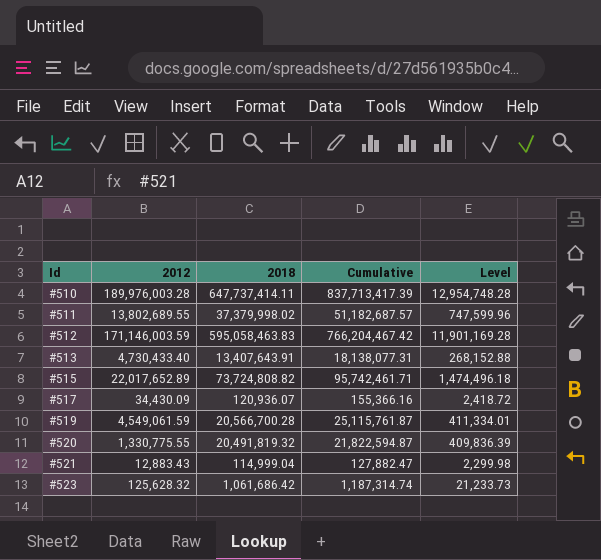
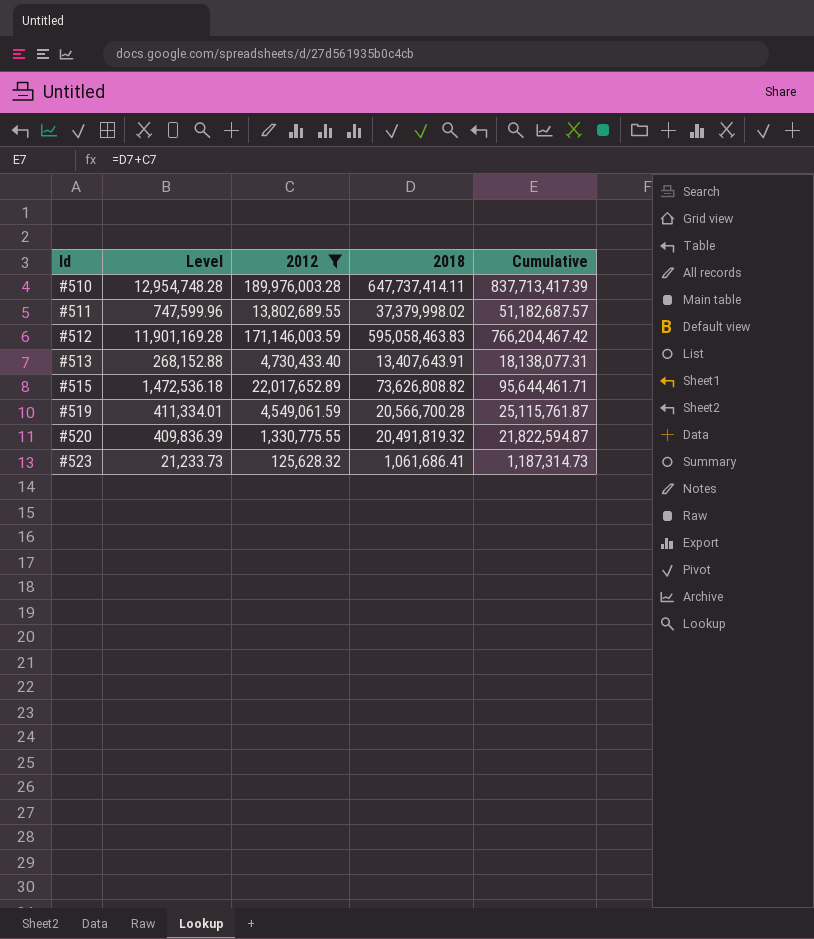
filter: none -> 2012 >= 125,628.32
column Level | position: 5 -> 2
#515 | Level: 1,474,496.18 -> 1,472,536.18
#515 | 2018: 73,724,808.82 -> 73,626,808.82
#515 | Cumulative: 95,742,461.71 -> 95,644,461.71
#523 | 2018: 1,061,686.42 -> 1,061,686.41
#523 | Cumulative: 1,187,314.74 -> 1,187,314.73

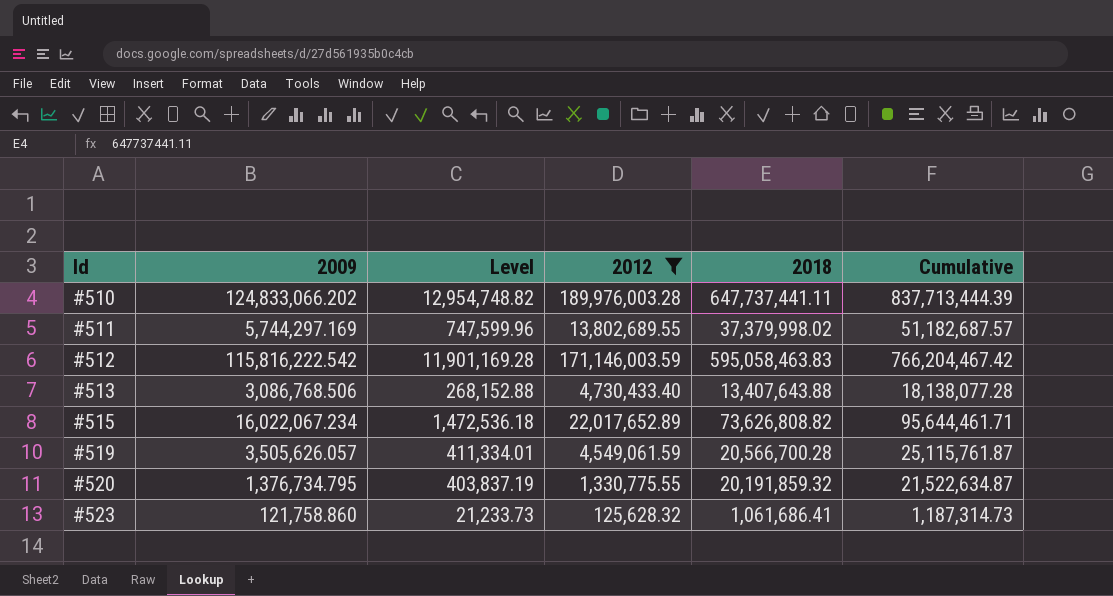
column 2009 | position: none -> 2
#510 | Level: 12,954,748.28 -> 12,954,748.82
#510 | 2018: 647,737,414.11 -> 647,737,441.11
#510 | Cumulative: 837,713,417.39 -> 837,713,444.39
#513 | 2018: 13,407,643.91 -> 13,407,643.88
#513 | Cumulative: 18,138,077.31 -> 18,138,077.28
#520 | Level: 409,836.39 -> 403,837.19
#520 | 2018: 20,491,819.32 -> 20,191,859.32
#520 | Cumulative: 21,822,594.87 -> 21,522,634.87

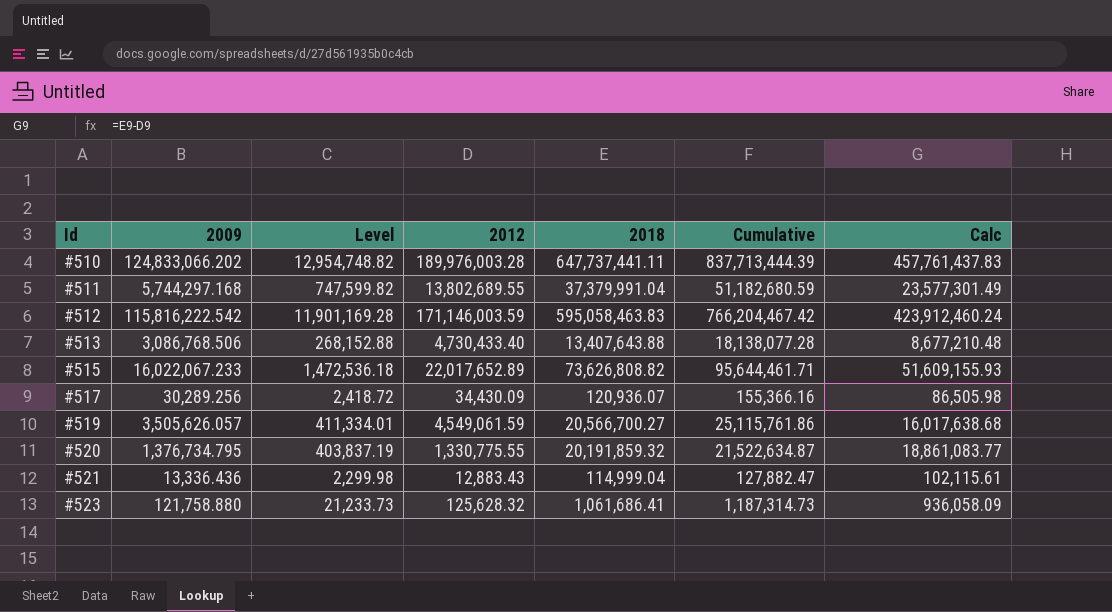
filter: 2012 >= 125,628.32 -> none
column Calc | formula: none -> [2018] - [2012]
#511 | 2009: 5,744,297.169 -> 5,744,297.168
#511 | Level: 747,599.96 -> 747,599.82
#511 | 2018: 37,379,998.02 -> 37,379,991.04
#511 | Cumulative: 51,182,687.57 -> 51,182,680.59
#515 | 2009: 16,022,067.234 -> 16,022,067.233
#519 | 2018: 20,566,700.28 -> 20,566,700.27
#519 | Cumulative: 25,115,761.87 -> 25,115,761.86
#523 | 2009: 121,758.860 -> 121,758.880

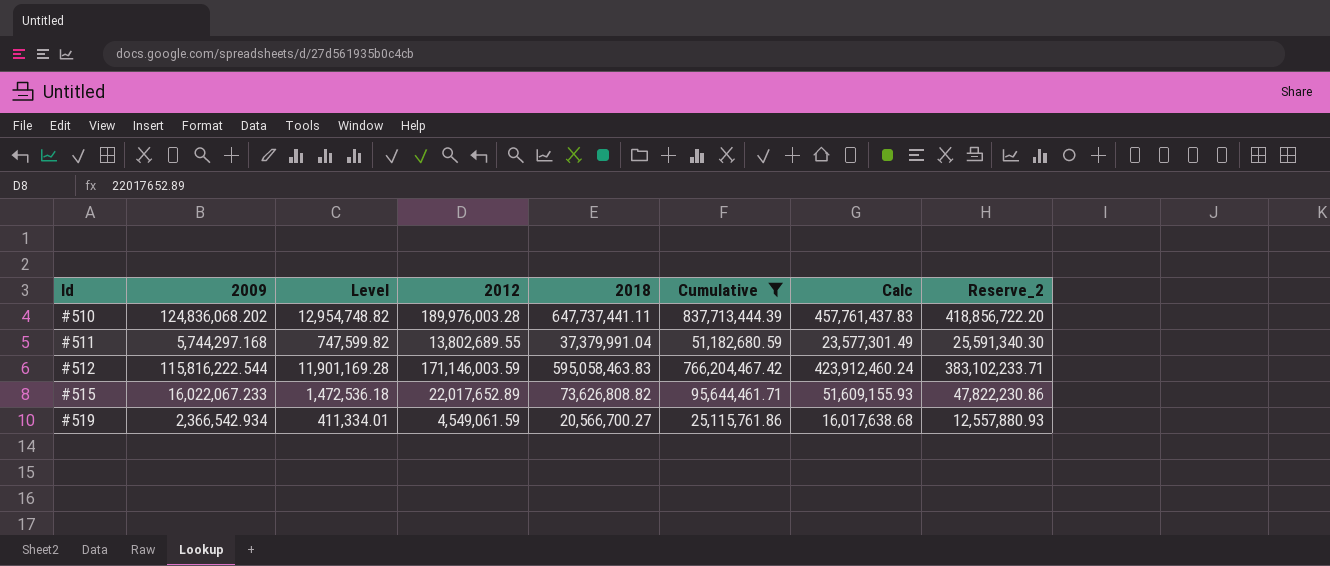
filter: none -> Cumulative >= 25,115,761.86
column Reserve_2 | formula: none -> [Cumulative] * 0.5
#510 | 2009: 124,833,066.202 -> 124,836,068.202
#512 | 2009: 115,816,222.542 -> 115,816,222.544
#519 | 2009: 3,505,626.057 -> 2,366,542.934

